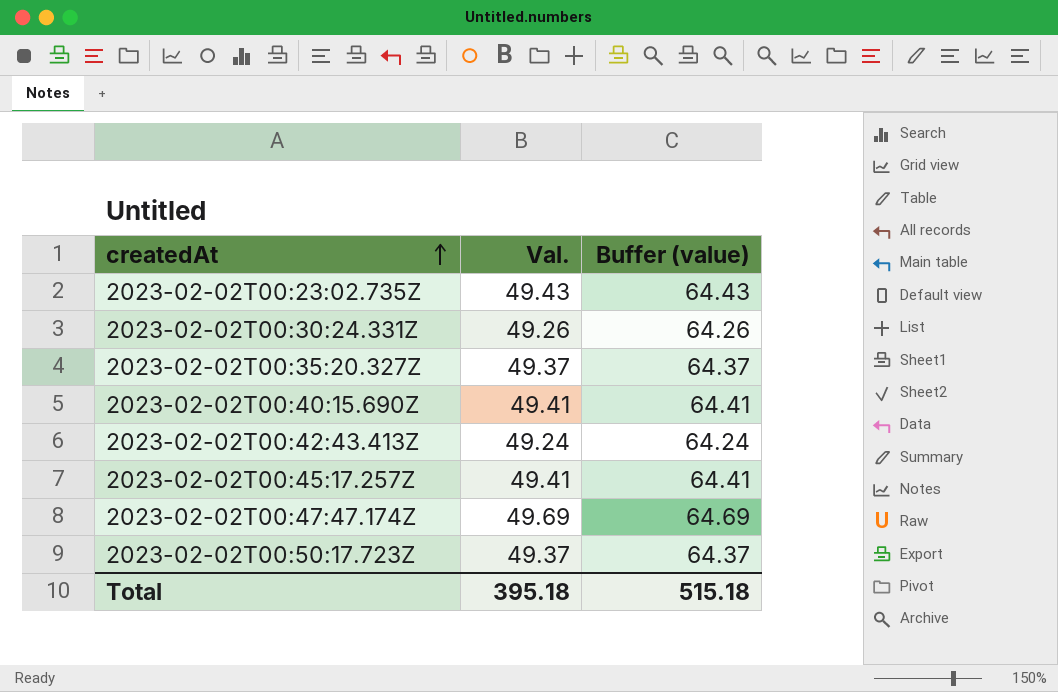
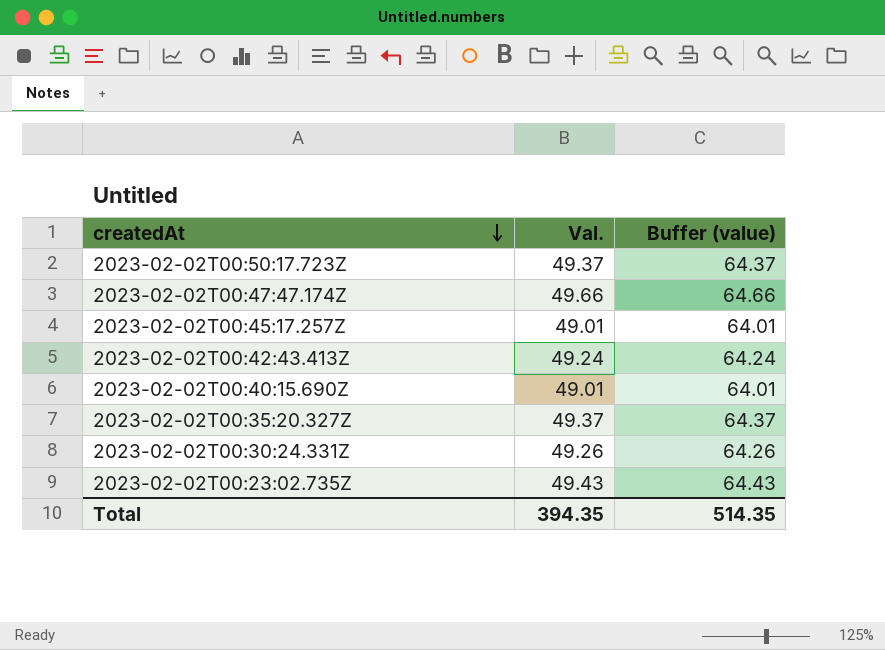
row order: createdAt ascending -> createdAt descending
2023-02-02T00:47:47.174Z | Val.: 49.69 -> 49.66
2023-02-02T00:47:47.174Z | Buffer (value): 64.69 -> 64.66
2023-02-02T00:45:17.257Z | Val.: 49.41 -> 49.01
2023-02-02T00:45:17.257Z | Buffer (value): 64.41 -> 64.01
2023-02-02T00:40:15.690Z | Val.: 49.41 -> 49.01
2023-02-02T00:40:15.690Z | Buffer (value): 64.41 -> 64.01
Total | Val.: 395.18 -> 394.35
Total | Buffer (value): 515.18 -> 514.35

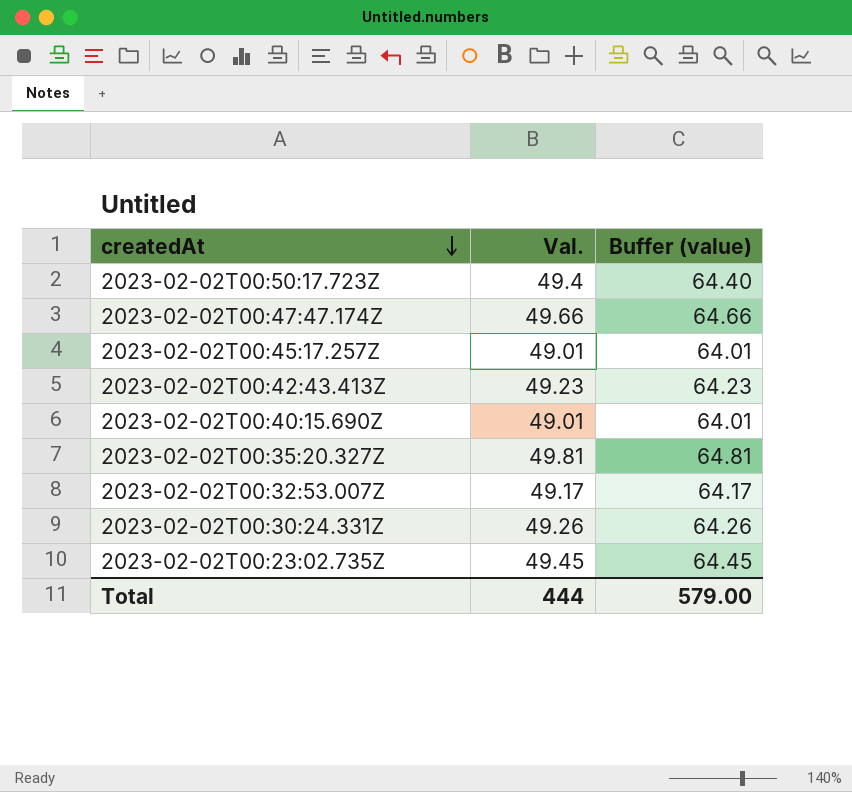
2023-02-02T00:50:17.723Z | Val.: 49.37 -> 49.4
2023-02-02T00:50:17.723Z | Buffer (value): 64.37 -> 64.40
2023-02-02T00:42:43.413Z | Val.: 49.24 -> 49.23
2023-02-02T00:42:43.413Z | Buffer (value): 64.24 -> 64.23
2023-02-02T00:35:20.327Z | Val.: 49.37 -> 49.81
2023-02-02T00:35:20.327Z | Buffer (value): 64.37 -> 64.81
row 2023-02-02T00:32:53.007Z: none -> 49.17 | 64.17
2023-02-02T00:23:02.735Z | Val.: 49.43 -> 49.45
2023-02-02T00:23:02.735Z | Buffer (value): 64.43 -> 64.45
Total | Val.: 394.35 -> 444
Total | Buffer (value): 514.35 -> 579.00

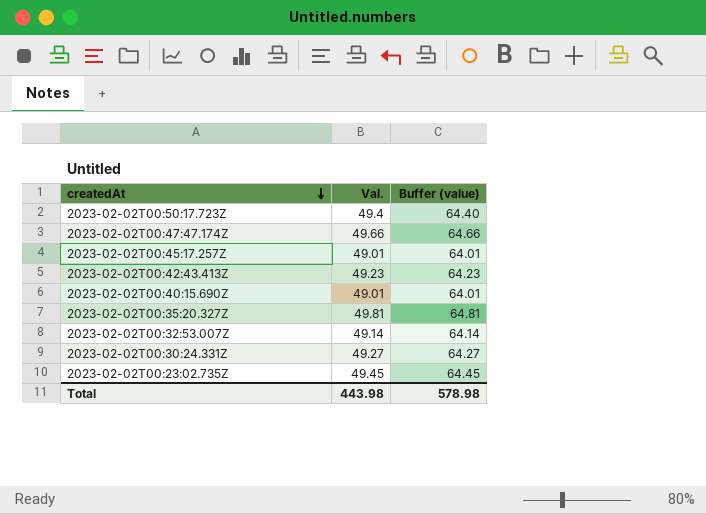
2023-02-02T00:32:53.007Z | Val.: 49.17 -> 49.14
2023-02-02T00:32:53.007Z | Buffer (value): 64.17 -> 64.14
2023-02-02T00:30:24.331Z | Val.: 49.26 -> 49.27
2023-02-02T00:30:24.331Z | Buffer (value): 64.26 -> 64.27
Total | Val.: 444 -> 443.98
Total | Buffer (value): 579.00 -> 578.98

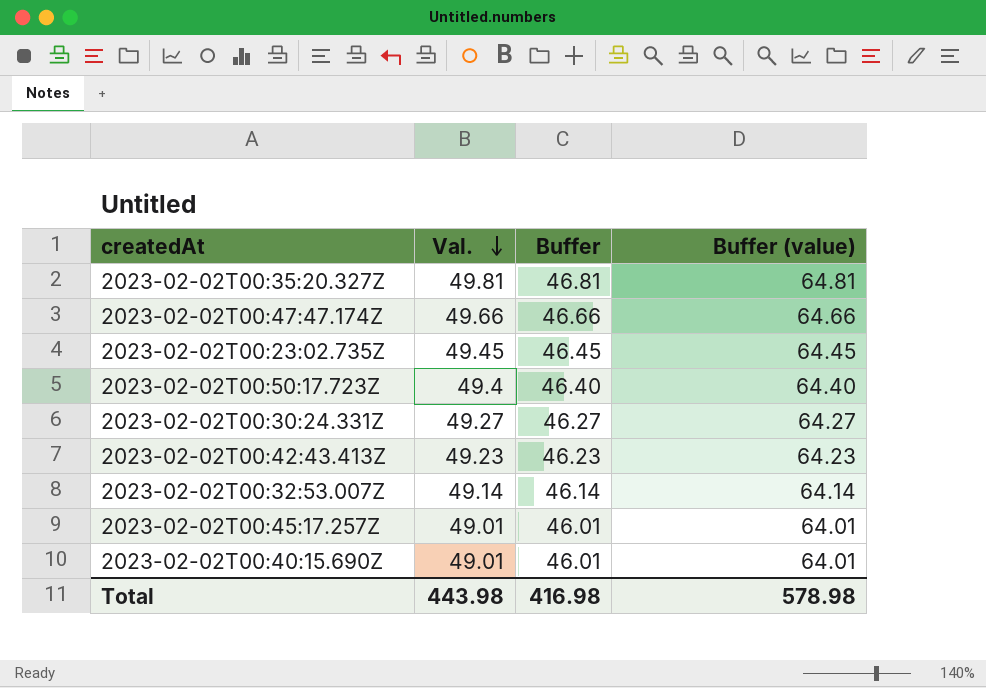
row order: createdAt descending -> Val. descending
column Buffer | formula: none -> [Val.] - 3

